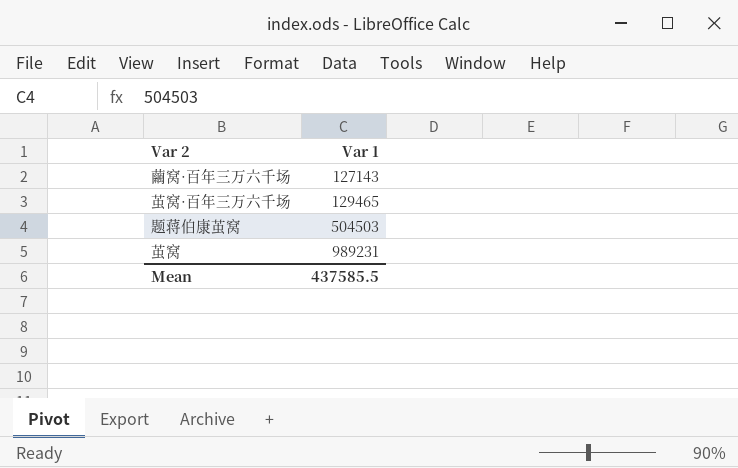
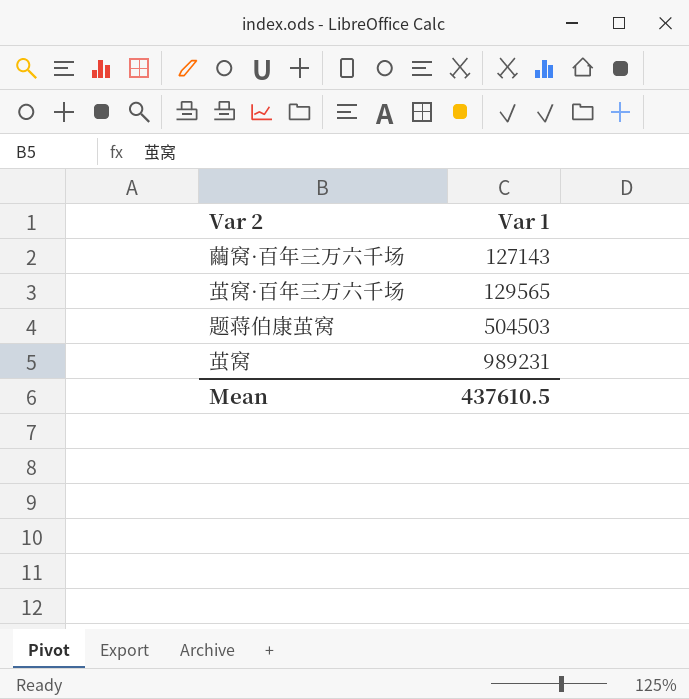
茧窝·百年三万六千场 | Var 1: 129465 -> 129565
Mean | Var 1: 437585.5 -> 437610.5

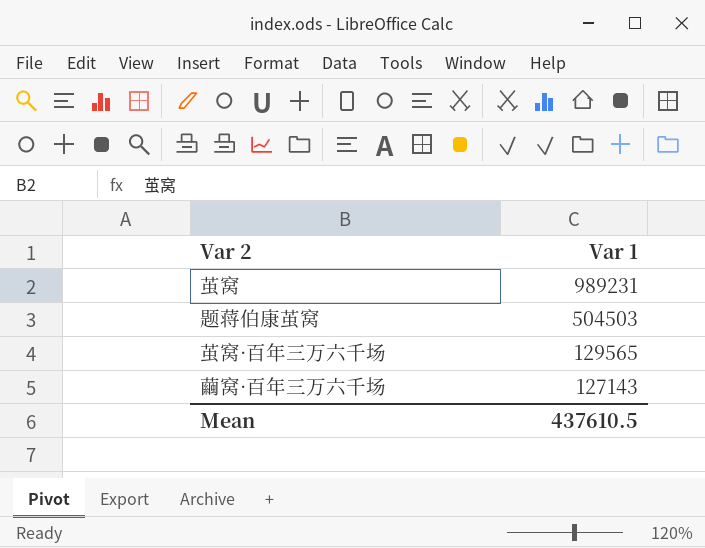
row order: Var 1 ascending -> Var 1 descending

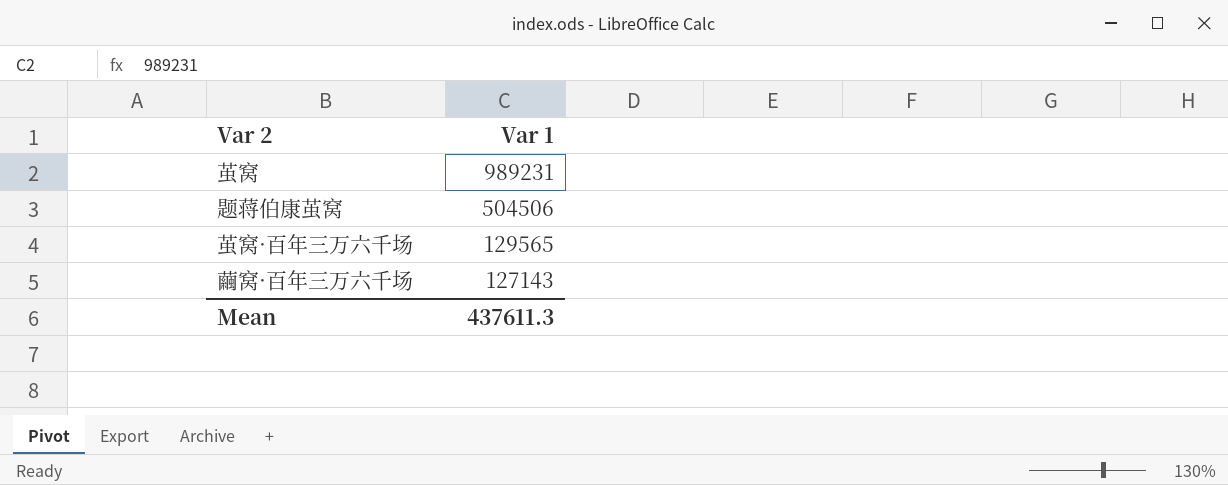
题蒋伯康茧窝 | Var 1: 504503 -> 504506
Mean | Var 1: 437610.5 -> 437611.3

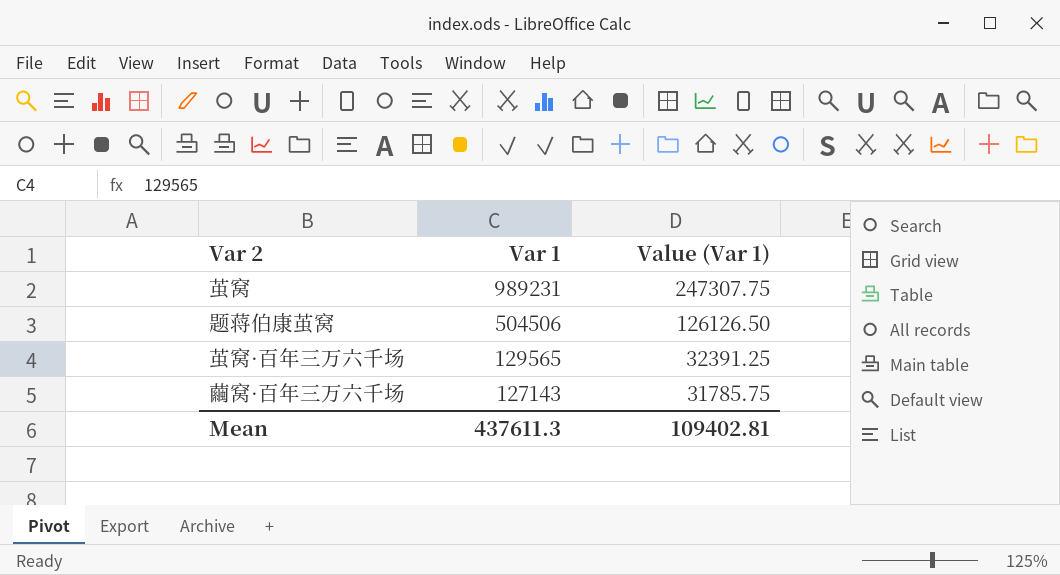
column Value (Var 1) | formula: none -> [Var 1] * 0.25

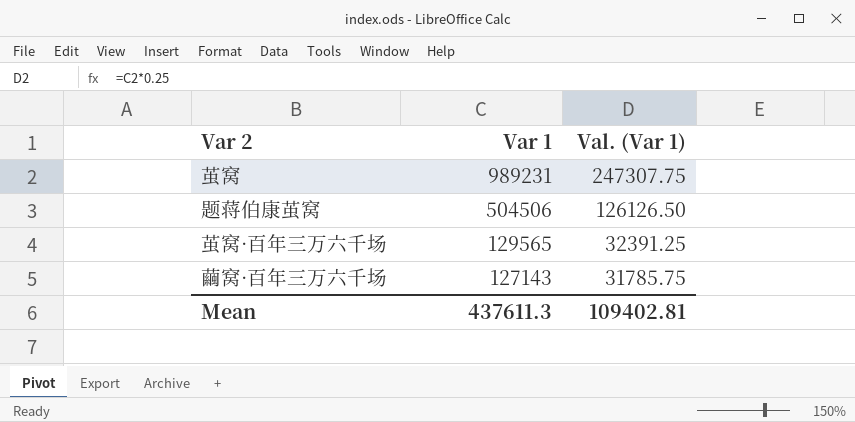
column name: Value (Var 1) -> Val. (Var 1)

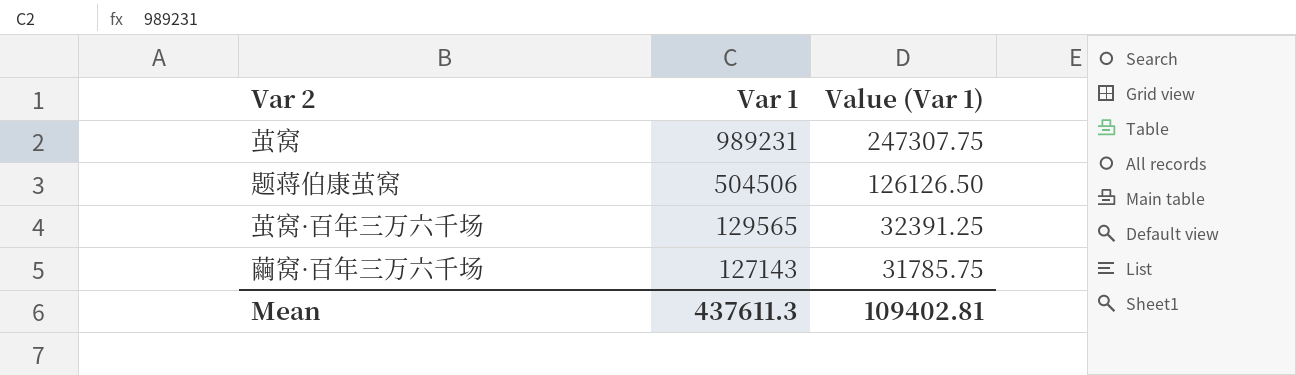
column name: Val. (Var 1) -> Value (Var 1)

